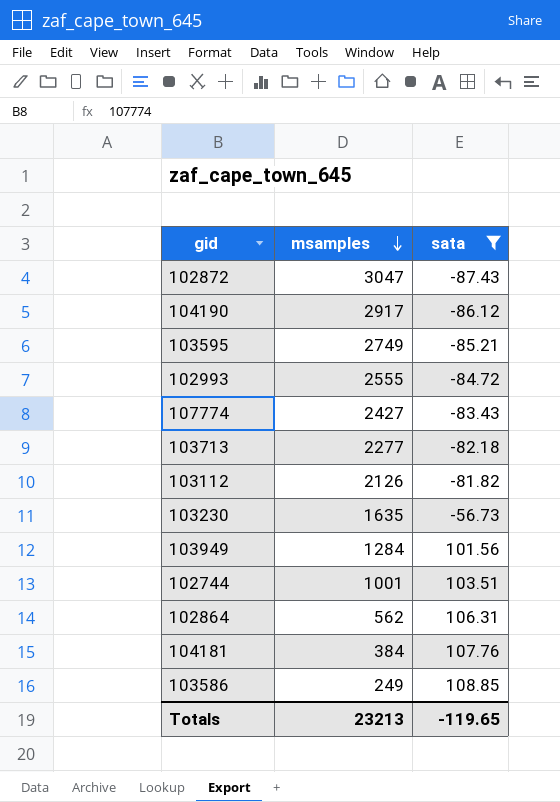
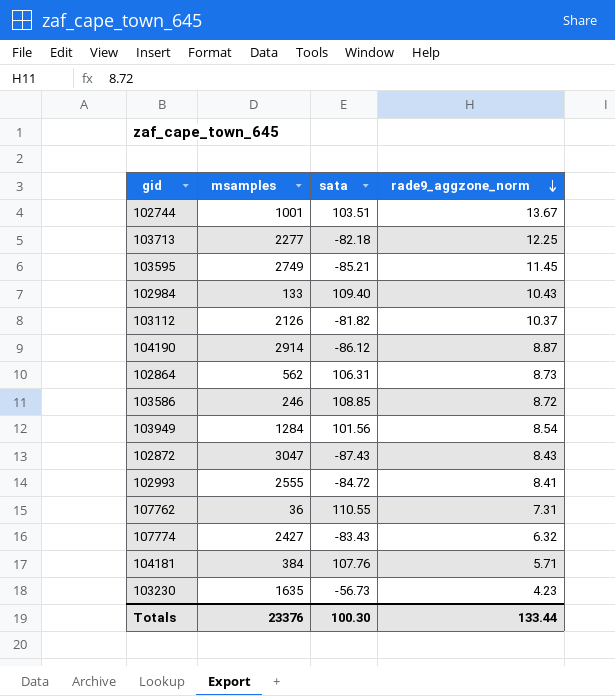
filter: sata <= 108.85 -> none
row order: msamples descending -> rade9_aggzone_norm descending
column rade9_aggzone_norm | position: none -> 4
104190 | msamples: 2917 -> 2914
103586 | msamples: 249 -> 246
Totals | msamples: 23213 -> 23376
Totals | sata: -119.65 -> 100.30

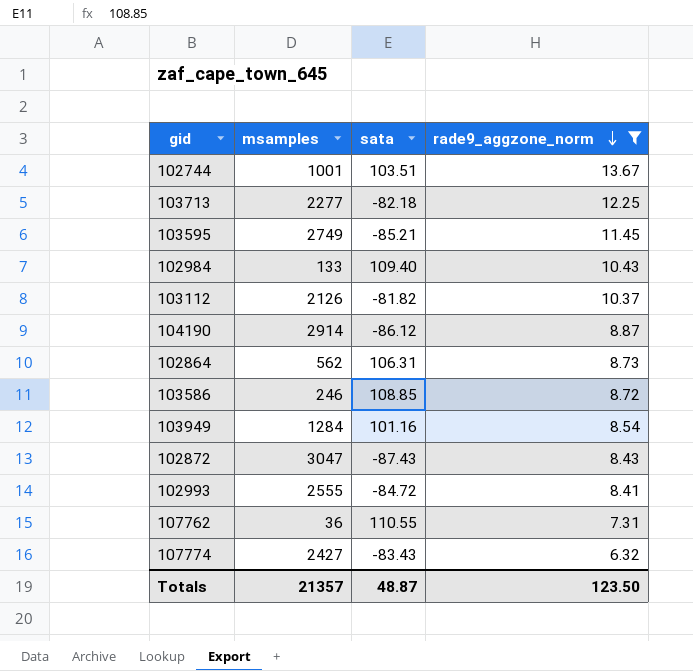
filter: none -> rade9_aggzone_norm >= 6.32
103949 | sata: 101.56 -> 101.16
Totals | msamples: 23376 -> 21357
Totals | sata: 100.30 -> 48.87
Totals | rade9_aggzone_norm: 133.44 -> 123.50

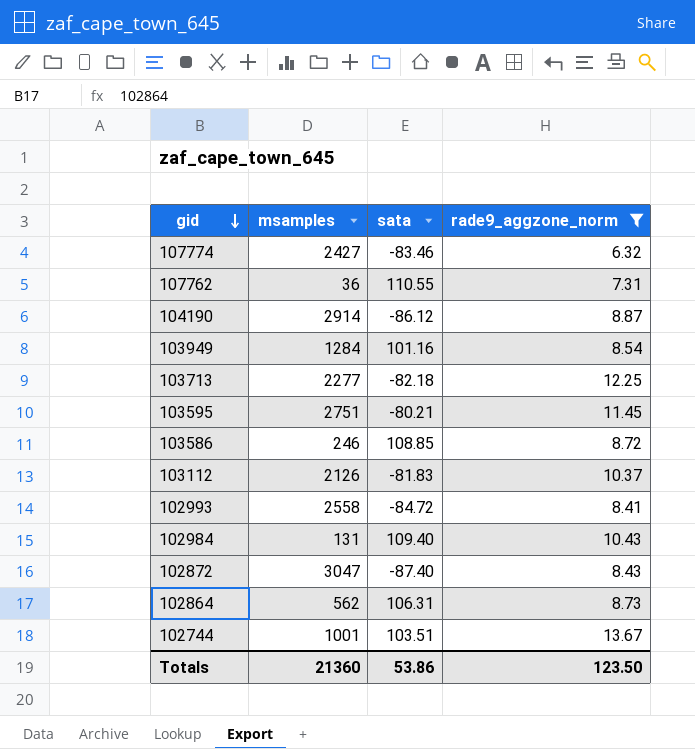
row order: rade9_aggzone_norm descending -> gid descending
107774 | sata: -83.43 -> -83.46
103595 | msamples: 2749 -> 2751
103595 | sata: -85.21 -> -80.21
103112 | sata: -81.82 -> -81.83
102993 | msamples: 2555 -> 2558
102984 | msamples: 133 -> 131
102872 | sata: -87.43 -> -87.40
Totals | msamples: 21357 -> 21360
Totals | sata: 48.87 -> 53.86

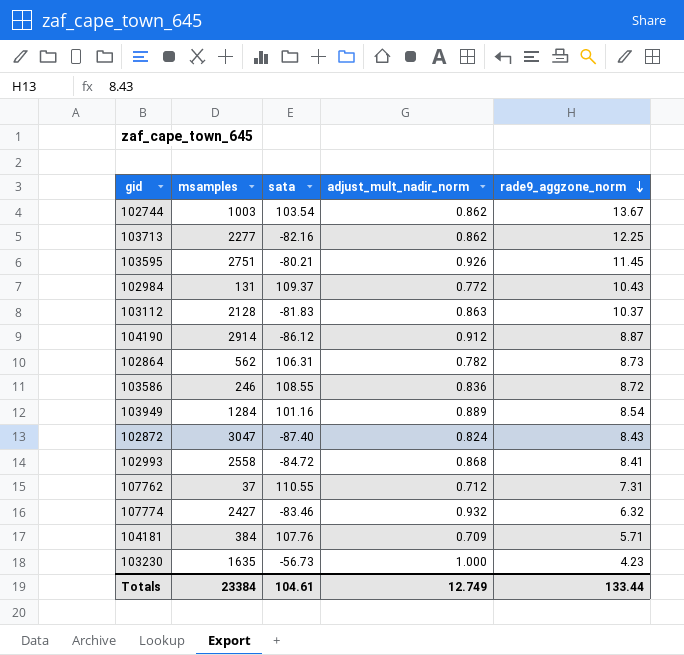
filter: rade9_aggzone_norm >= 6.32 -> none
row order: gid descending -> rade9_aggzone_norm descending
column adjust_mult_nadir_norm | position: none -> 4
102744 | msamples: 1001 -> 1003
102744 | sata: 103.51 -> 103.54
103713 | sata: -82.18 -> -82.16
102984 | sata: 109.40 -> 109.37
103112 | msamples: 2126 -> 2128
103586 | sata: 108.85 -> 108.55
107762 | msamples: 36 -> 37
Totals | msamples: 21360 -> 23384
Totals | sata: 53.86 -> 104.61
Totals | rade9_aggzone_norm: 123.50 -> 133.44

